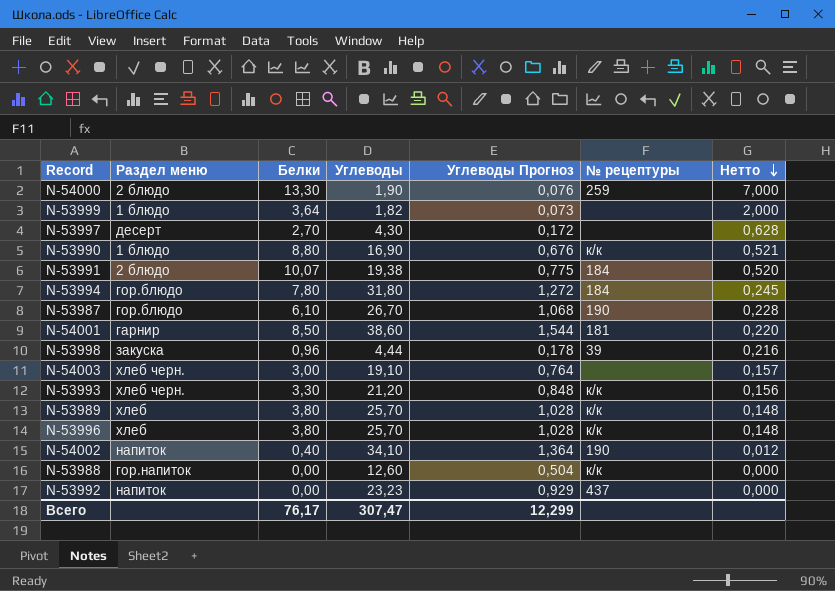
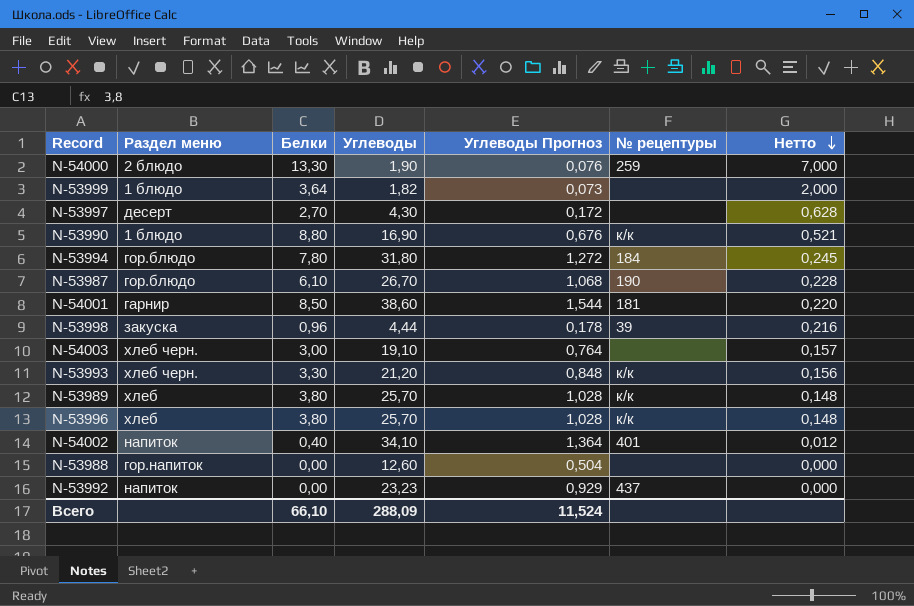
row N-53991: 2 блюдо | 10,07 | 19,38 | 0,775 | 184 | 0,520 -> none
N-54002 | № рецептуры: 190 -> 401
N-53988 | № рецептуры: к/к -> none
Всего | Белки: 76,17 -> 66,10
Всего | Углеводы: 307,47 -> 288,09
Всего | Углеводы Прогноз: 12,299 -> 11,524

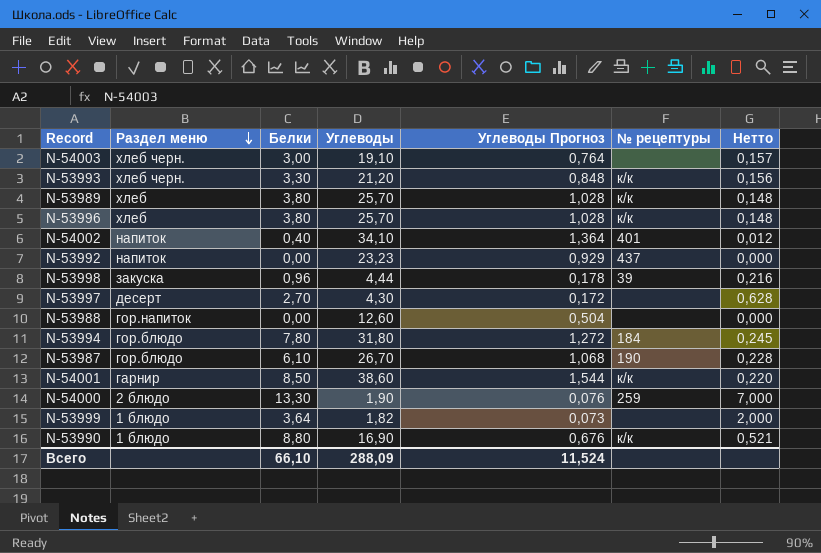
row order: Нетто descending -> Раздел меню descending
N-54001 | № рецептуры: 181 -> к/к

